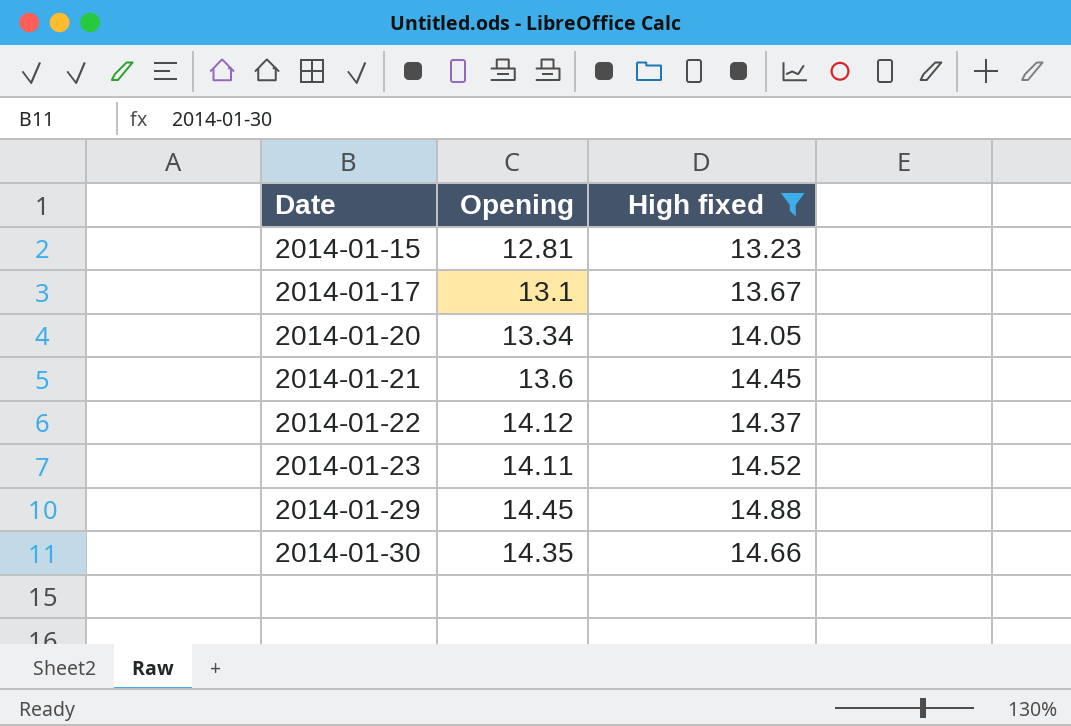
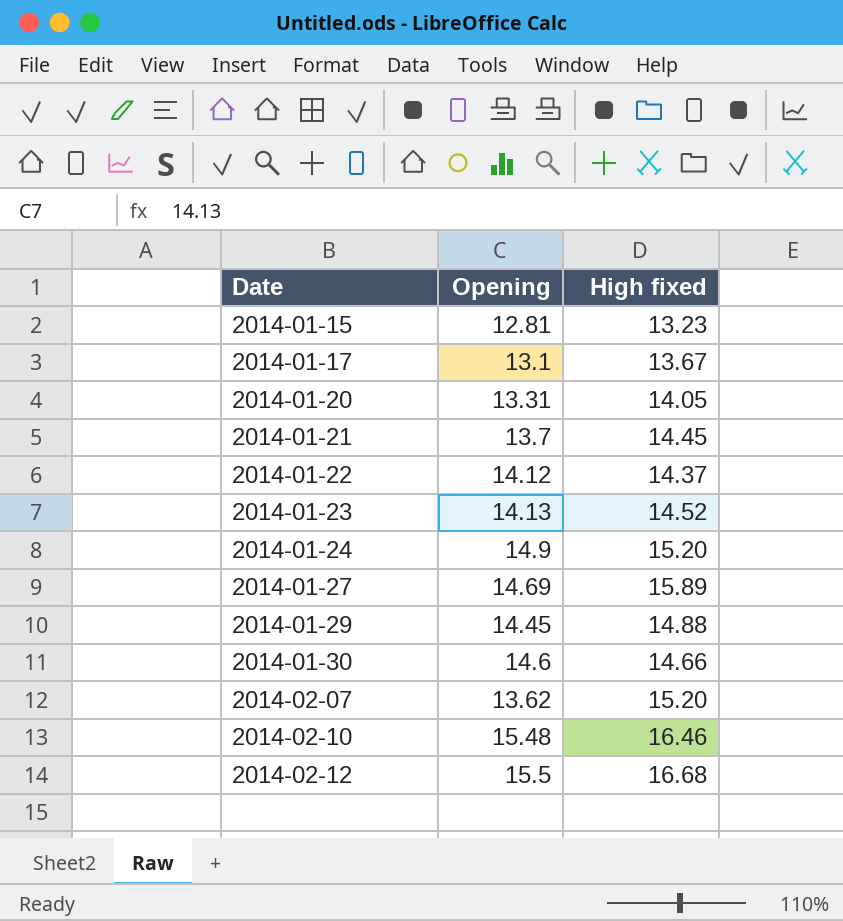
filter: High fixed <= 14.88 -> none
2014-01-20 | Opening: 13.34 -> 13.31
2014-01-21 | Opening: 13.6 -> 13.7
2014-01-23 | Opening: 14.11 -> 14.13
2014-01-30 | Opening: 14.35 -> 14.6

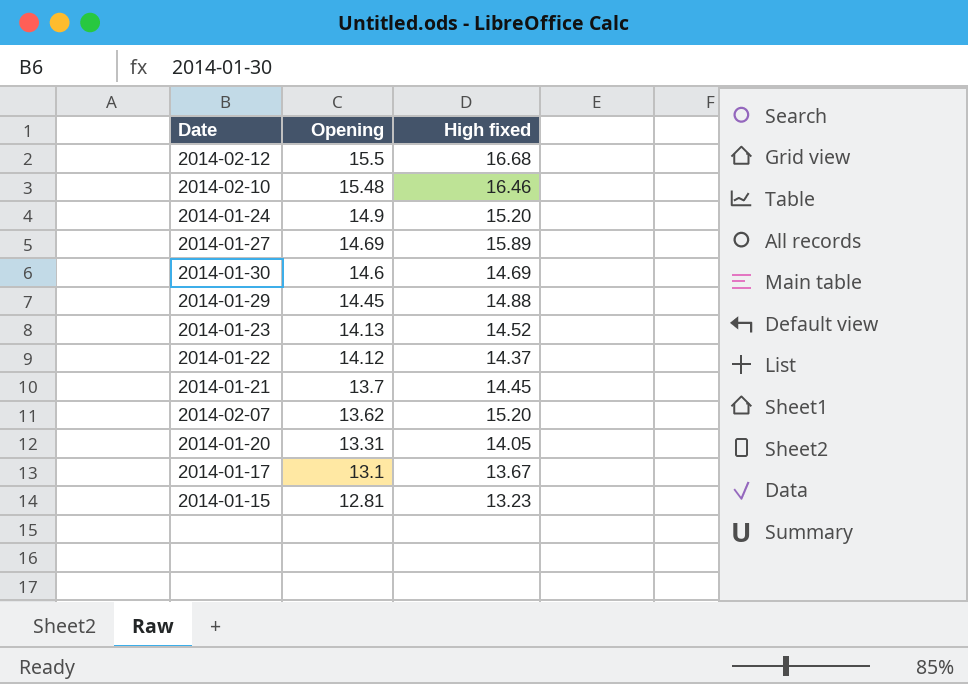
row order: Date ascending -> Opening descending
2014-01-30 | High fixed: 14.66 -> 14.69

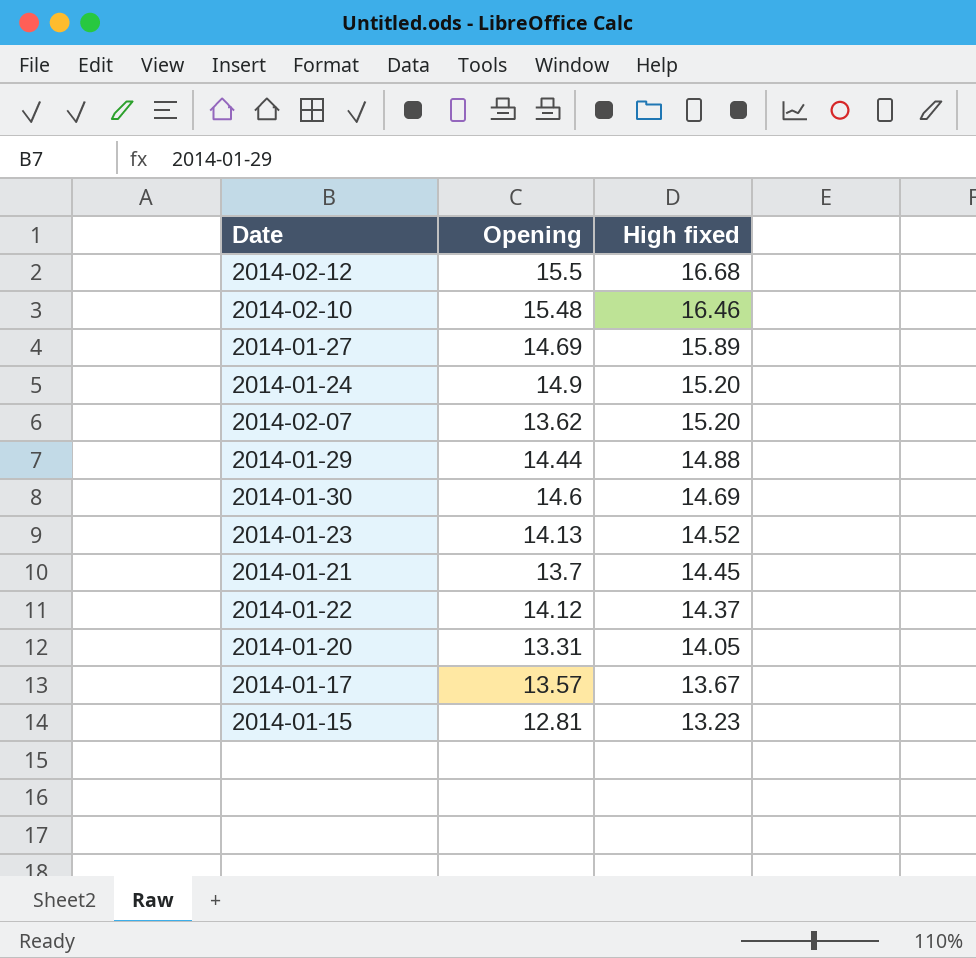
row order: Opening descending -> High fixed descending
2014-01-29 | Opening: 14.45 -> 14.44
2014-01-17 | Opening: 13.1 -> 13.57

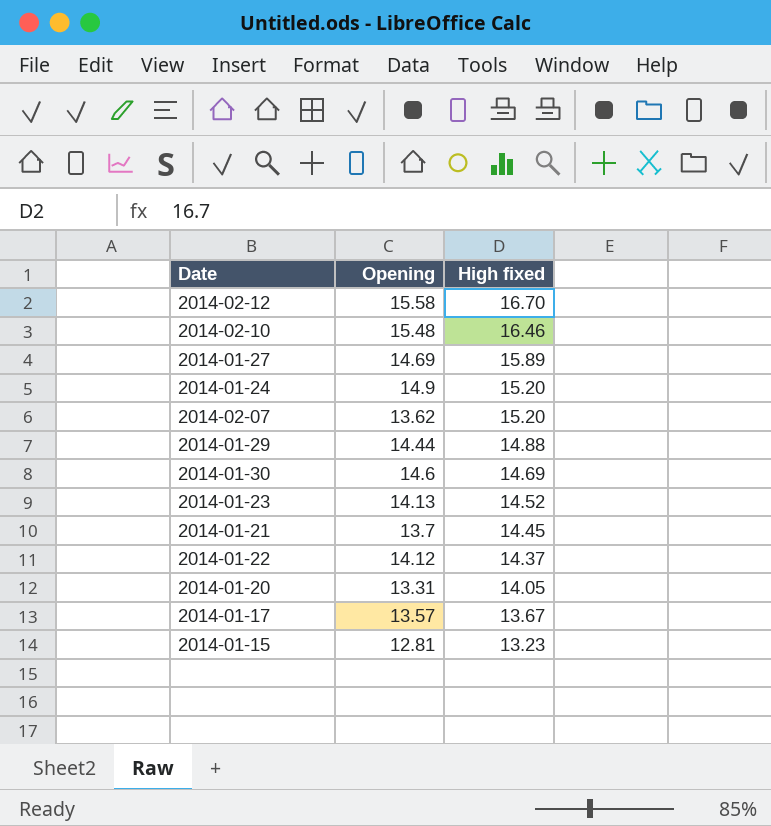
2014-02-12 | Opening: 15.5 -> 15.58
2014-02-12 | High fixed: 16.68 -> 16.70

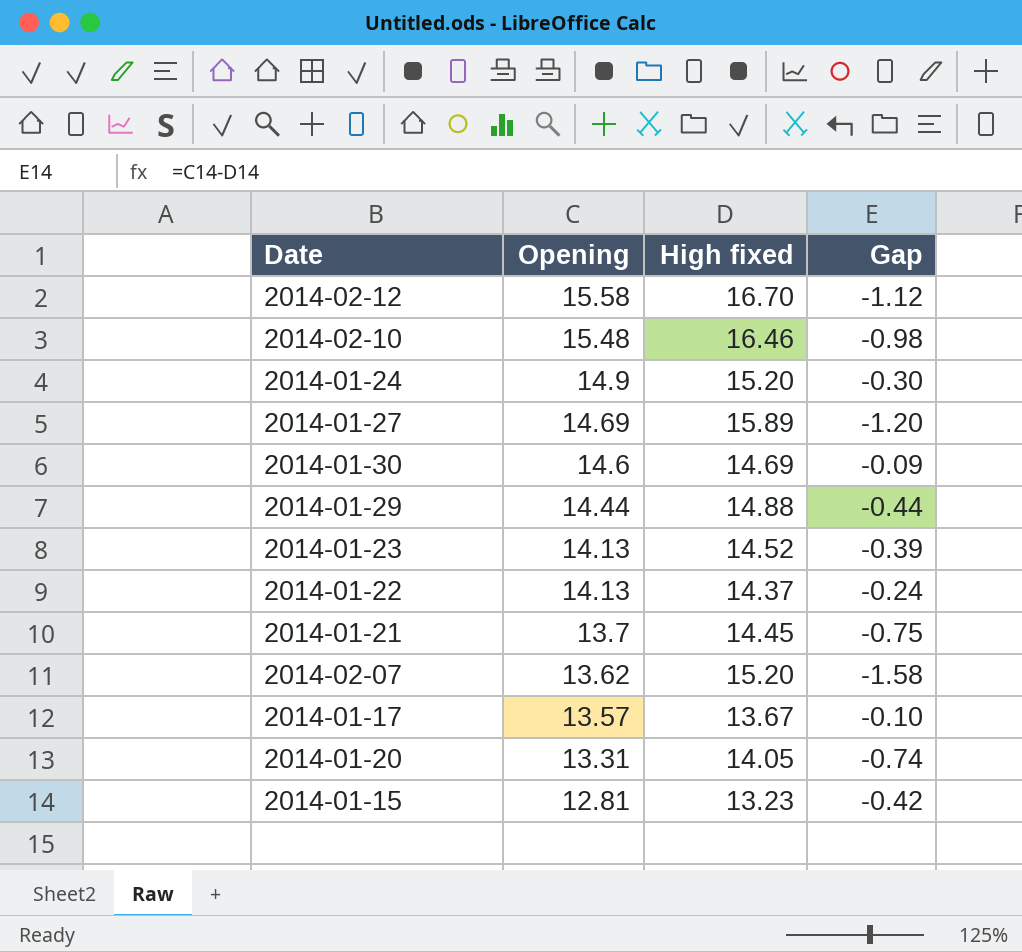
row order: High fixed descending -> Opening descending
column Gap | formula: none -> [Opening] - [High fixed]
2014-01-22 | Opening: 14.12 -> 14.13

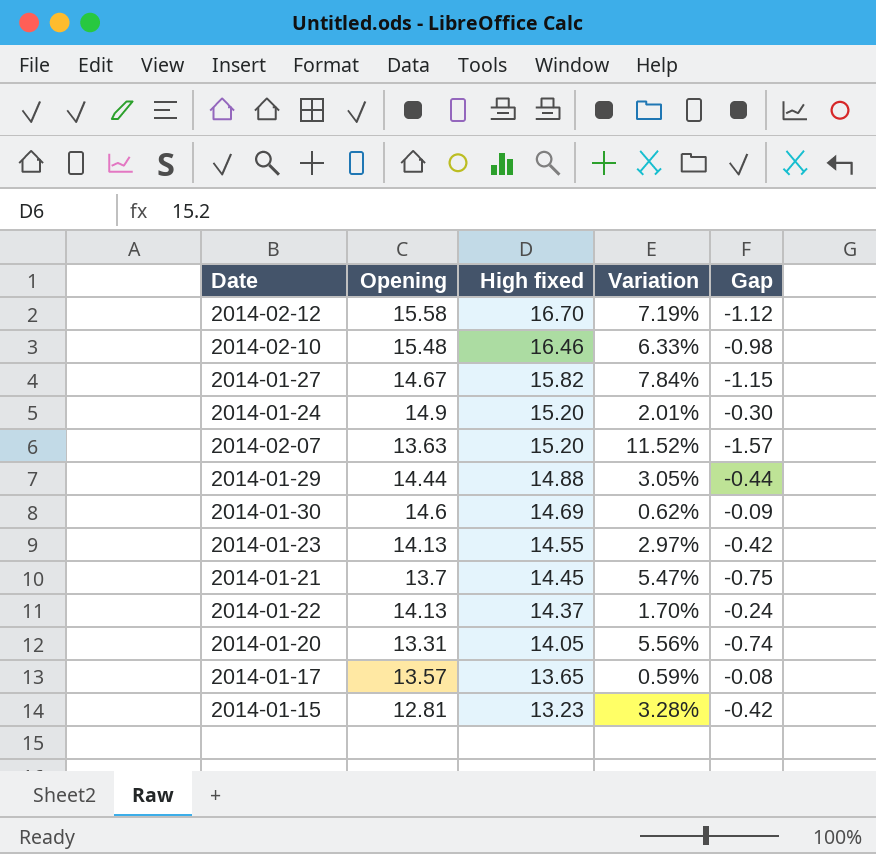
row order: Opening descending -> High fixed descending
column Variation | formula: none -> ([High fixed] - [Opening]) / [Opening]
2014-01-27 | Opening: 14.69 -> 14.67
2014-01-27 | High fixed: 15.89 -> 15.82
2014-01-27 | Gap: -1.20 -> -1.15
2014-02-07 | Opening: 13.62 -> 13.63
2014-02-07 | Gap: -1.58 -> -1.57
2014-01-23 | High fixed: 14.52 -> 14.55
2014-01-23 | Gap: -0.39 -> -0.42
2014-01-17 | High fixed: 13.67 -> 13.65
2014-01-17 | Gap: -0.10 -> -0.08

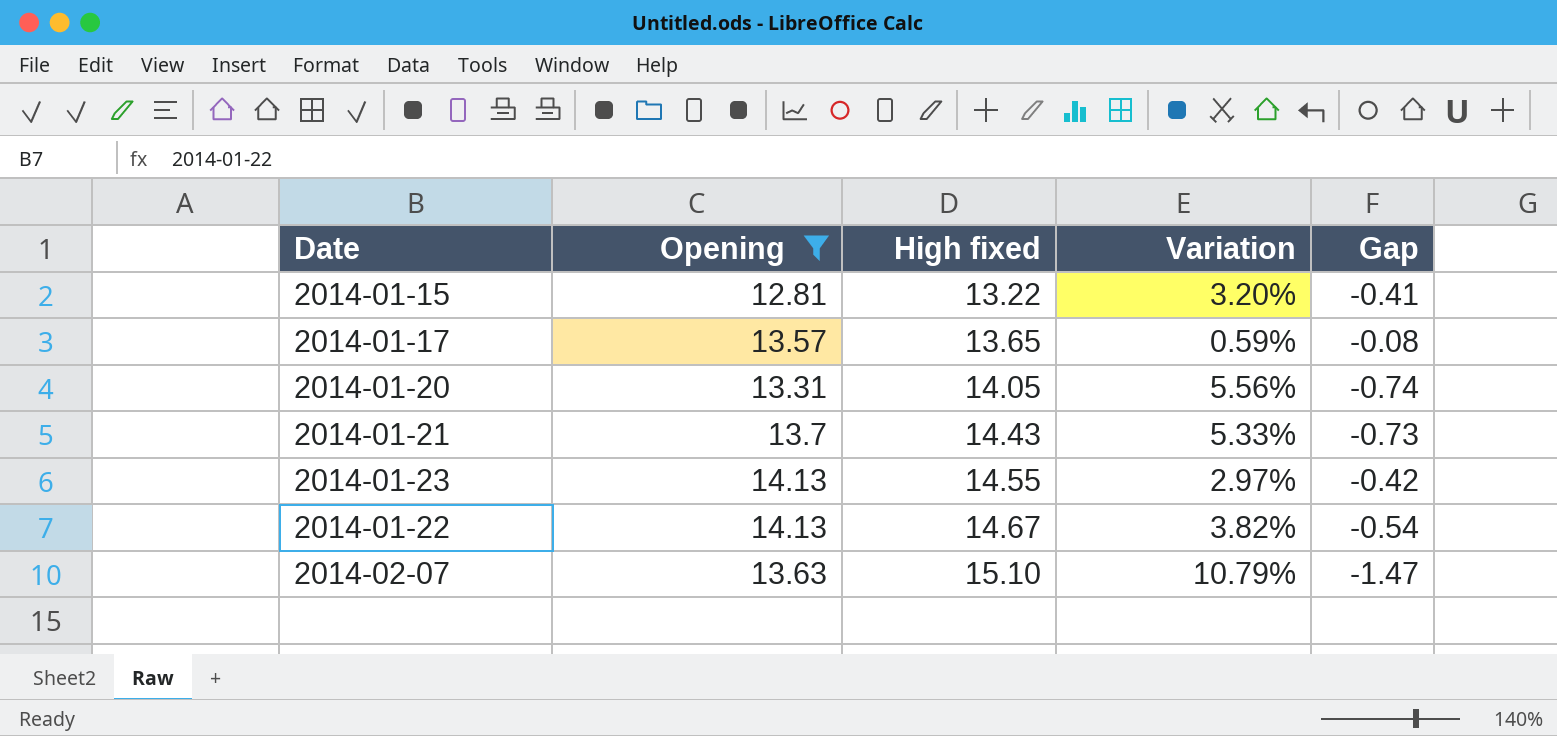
filter: none -> Opening <= 14.13
row order: High fixed descending -> High fixed ascending
2014-01-15 | High fixed: 13.23 -> 13.22
2014-01-15 | Variation: 3.28% -> 3.20%
2014-01-15 | Gap: -0.42 -> -0.41
2014-01-21 | High fixed: 14.45 -> 14.43
2014-01-21 | Variation: 5.47% -> 5.33%
2014-01-21 | Gap: -0.75 -> -0.73
2014-01-22 | High fixed: 14.37 -> 14.67
2014-01-22 | Variation: 1.70% -> 3.82%
2014-01-22 | Gap: -0.24 -> -0.54
2014-02-07 | High fixed: 15.20 -> 15.10
2014-02-07 | Variation: 11.52% -> 10.79%
2014-02-07 | Gap: -1.57 -> -1.47

